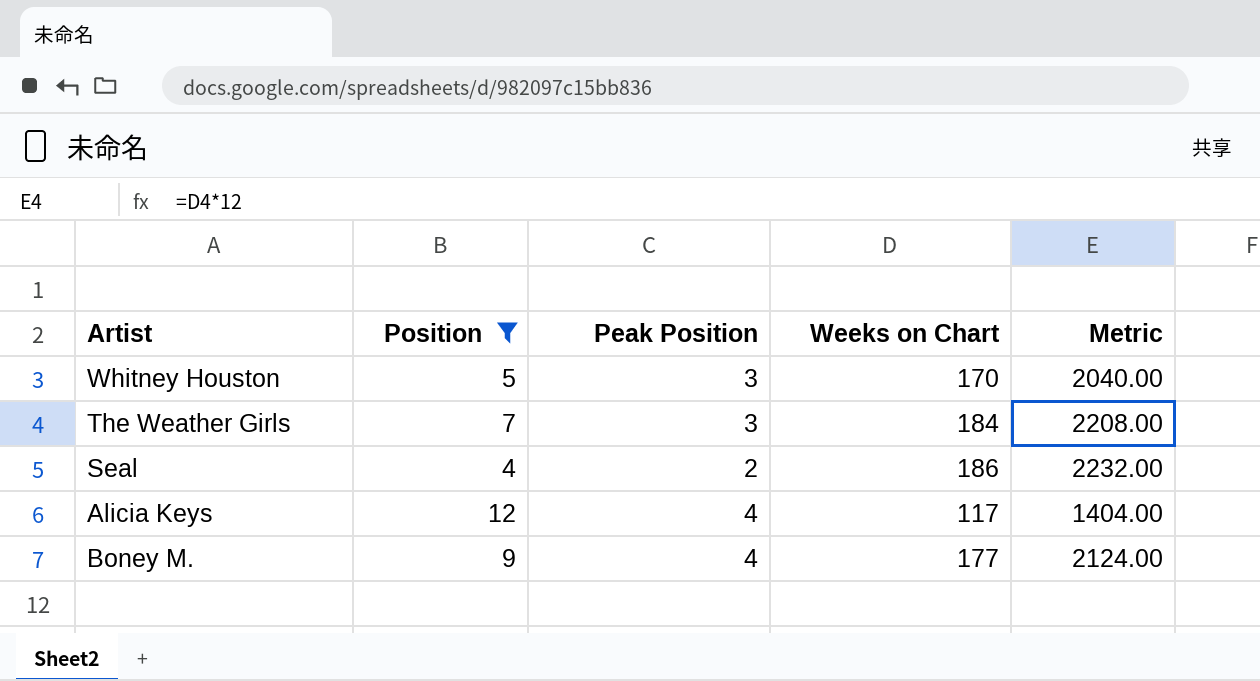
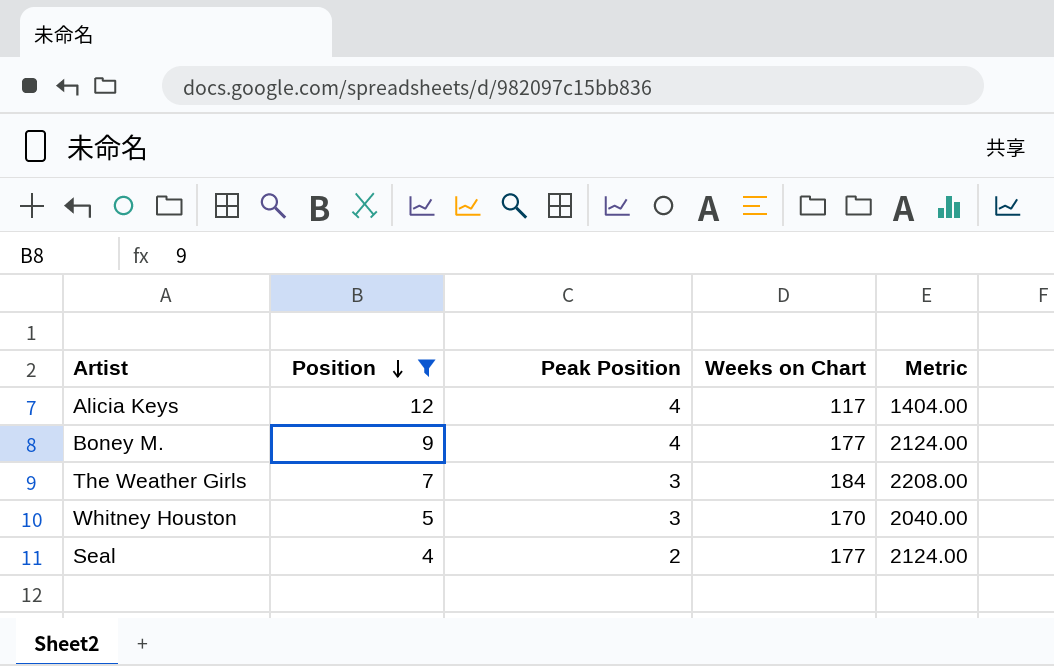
row order: none -> Position descending
Seal | Weeks on Chart: 186 -> 177
Seal | Metric: 2232.00 -> 2124.00

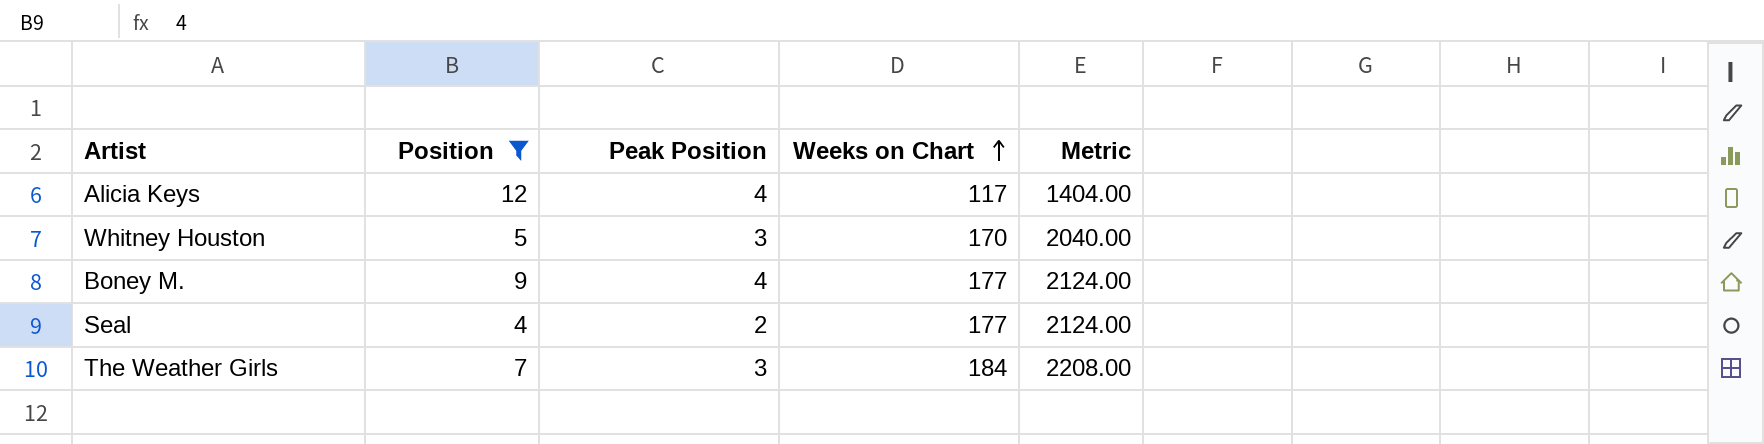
row order: Position descending -> Weeks on Chart ascending

